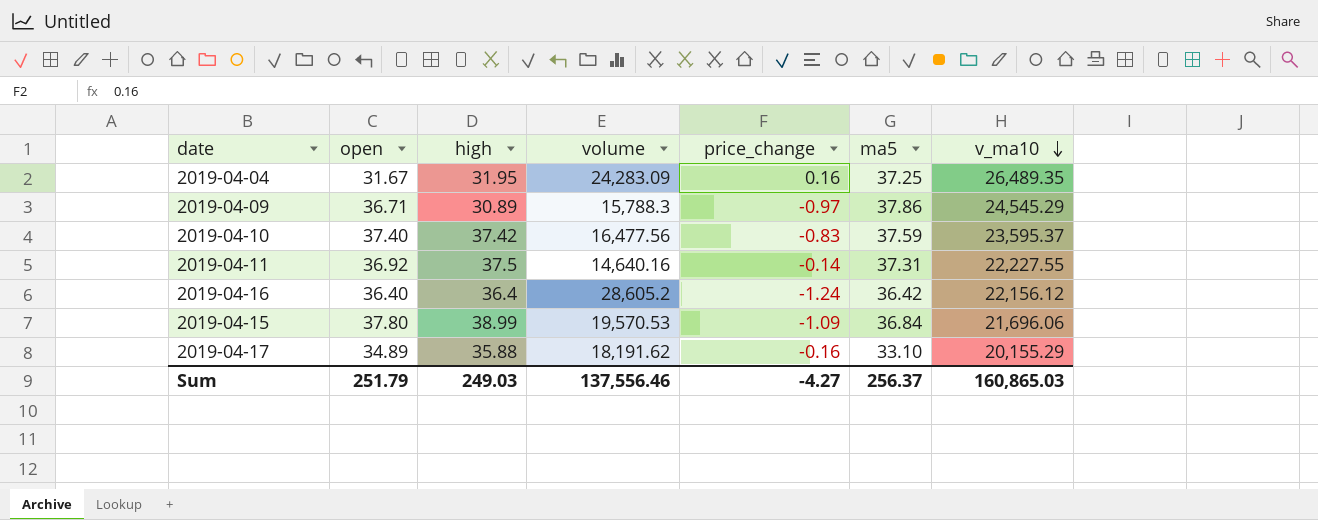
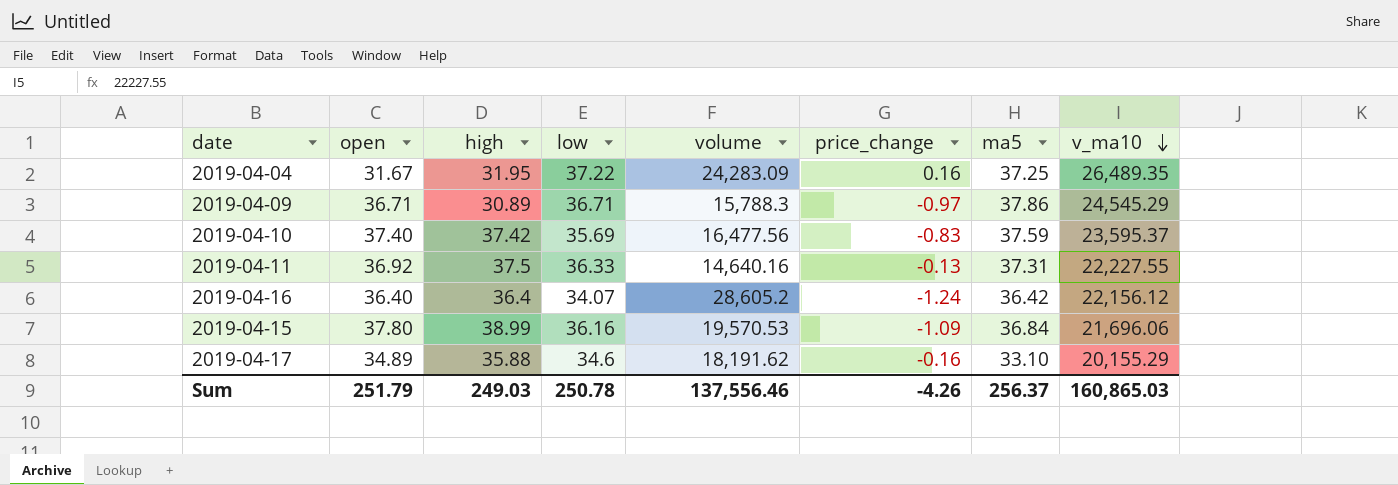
column low | position: none -> 4
2019-04-11 | price_change: -0.14 -> -0.13
Sum | price_change: -4.27 -> -4.26

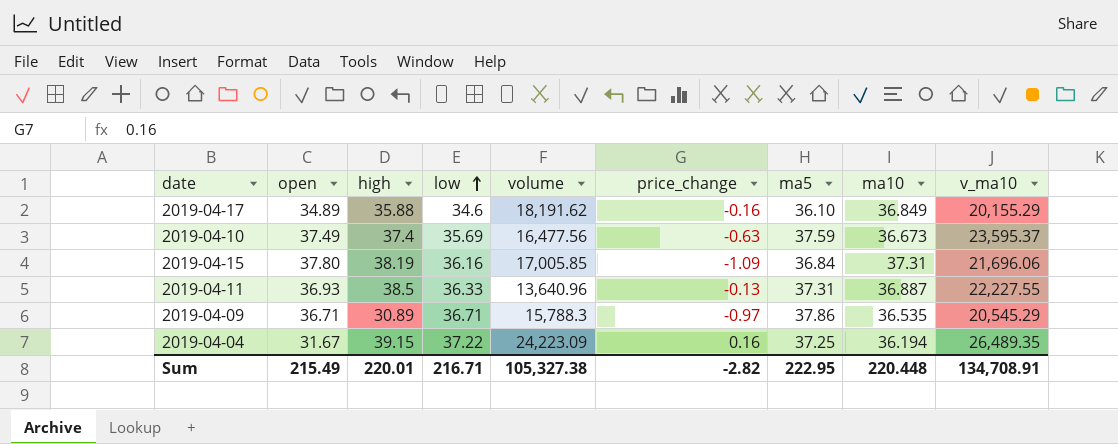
row order: v_ma10 descending -> low ascending
column ma10 | position: none -> 8
row 2019-04-16: 36.40 | 36.4 | 34.07 | 28,605.2 | -1.24 | 36.42 | 22,156.12 -> none
2019-04-17 | ma5: 33.10 -> 36.10
2019-04-10 | open: 37.40 -> 37.49
2019-04-10 | high: 37.42 -> 37.4
2019-04-10 | price_change: -0.83 -> -0.63
2019-04-15 | high: 38.99 -> 38.19
2019-04-15 | volume: 19,570.53 -> 17,005.85
2019-04-11 | open: 36.92 -> 36.93
2019-04-11 | high: 37.5 -> 38.5
2019-04-11 | volume: 14,640.16 -> 13,640.96
2019-04-09 | v_ma10: 24,545.29 -> 20,545.29
2019-04-04 | high: 31.95 -> 39.15
2019-04-04 | volume: 24,283.09 -> 24,223.09
Sum | open: 251.79 -> 215.49
Sum | high: 249.03 -> 220.01
Sum | low: 250.78 -> 216.71
Sum | volume: 137,556.46 -> 105,327.38
Sum | price_change: -4.26 -> -2.82
Sum | ma5: 256.37 -> 222.95
Sum | v_ma10: 160,865.03 -> 134,708.91

